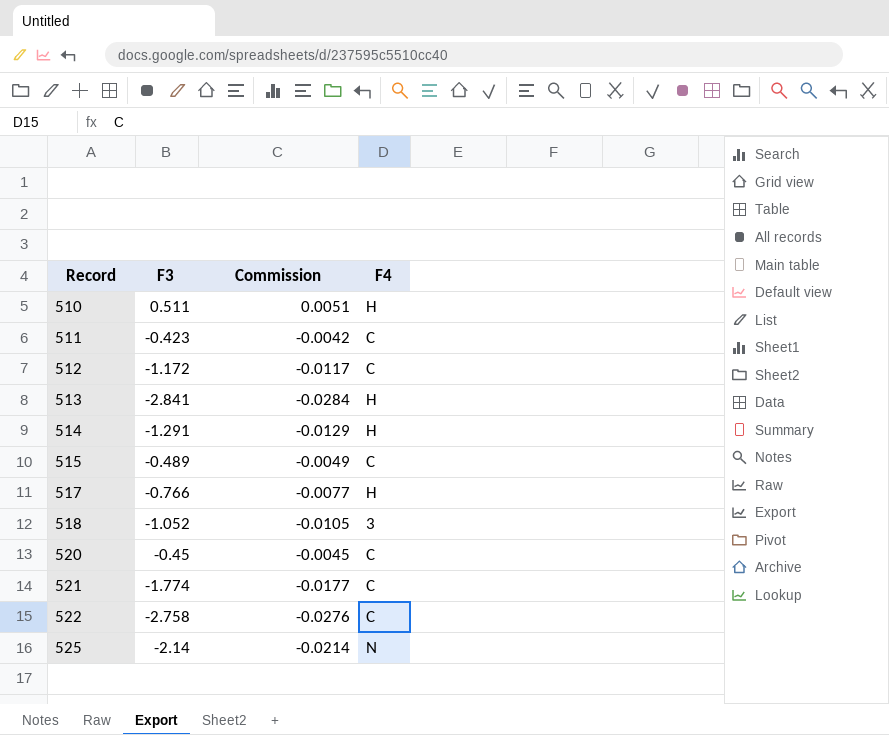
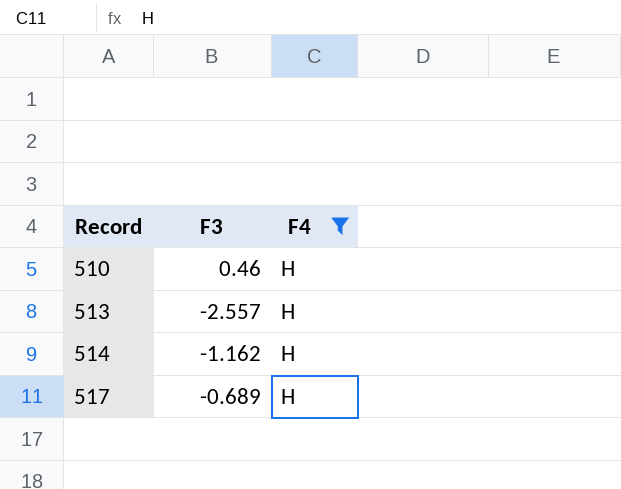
filter: none -> F4 = H
column Commission | formula: [F3] * 0.01 -> none
510 | F3: 0.511 -> 0.46
513 | F3: -2.841 -> -2.557
514 | F3: -1.291 -> -1.162
517 | F3: -0.766 -> -0.689

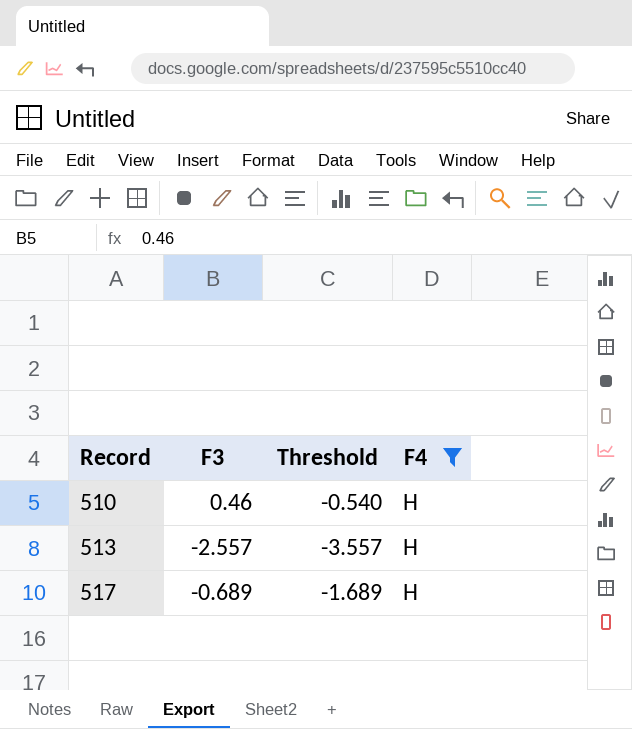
column Threshold | formula: none -> [F3] - 1
row 514: -1.162 | H -> none

